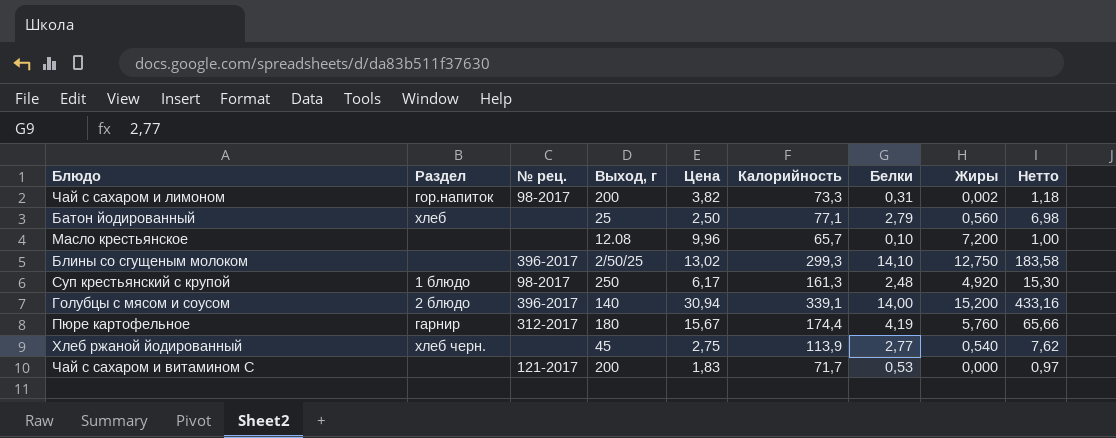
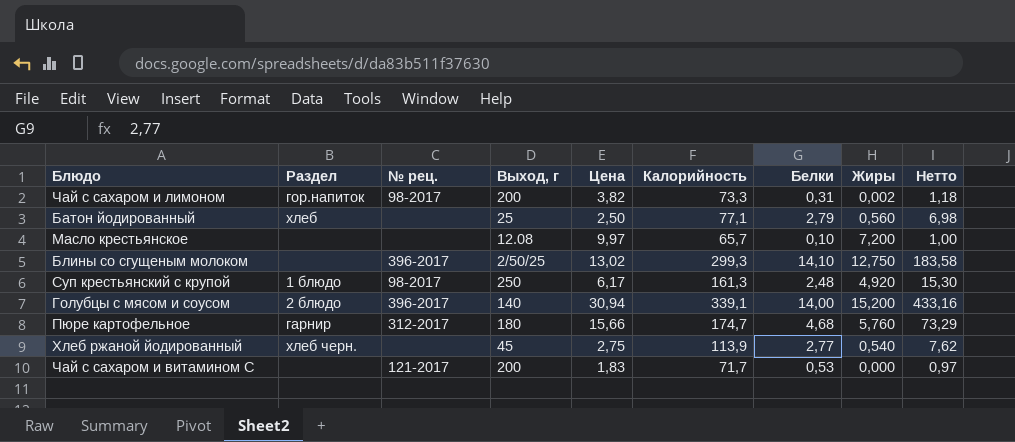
Масло крестьянское | Цена: 9,96 -> 9,97
Пюре картофельное | Цена: 15,67 -> 15,66
Пюре картофельное | Калорийность: 174,4 -> 174,7
Пюре картофельное | Белки: 4,19 -> 4,68
Пюре картофельное | Нетто: 65,66 -> 73,29

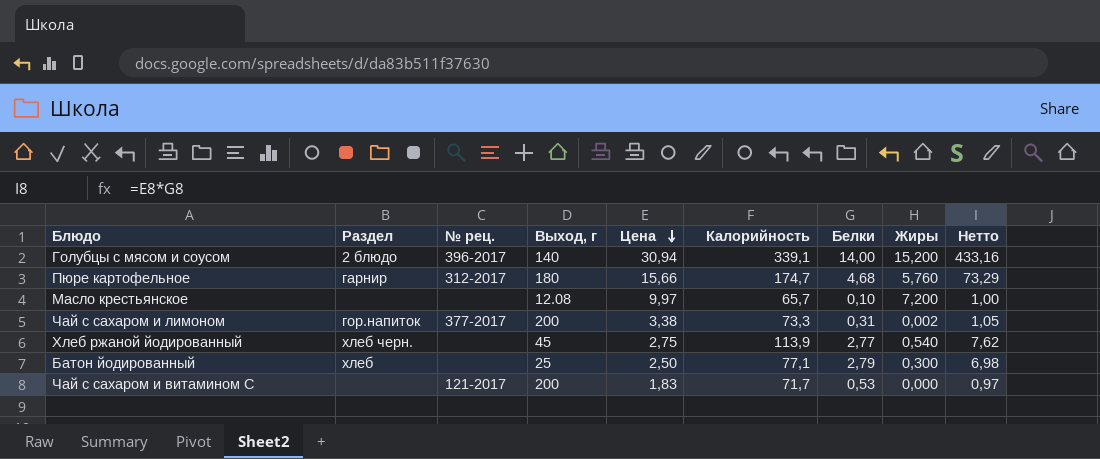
row order: none -> Цена descending
row Блины со сгущеным молоком: none | 396-2017 | 2/50/25 | 13,02 | 299,3 | 14,10 | 12,750 | 183,58 -> none
row Суп крестьянский с крупой: 1 блюдо | 98-2017 | 250 | 6,17 | 161,3 | 2,48 | 4,920 | 15,30 -> none
Чай с сахаром и лимоном | № рец.: 98-2017 -> 377-2017
Чай с сахаром и лимоном | Цена: 3,82 -> 3,38
Чай с сахаром и лимоном | Нетто: 1,18 -> 1,05
Батон йодированный | Жиры: 0,560 -> 0,300

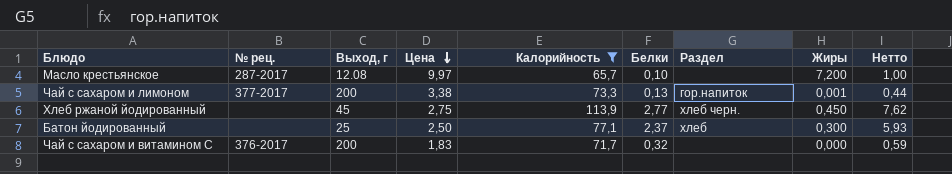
filter: none -> Калорийность <= 113,9
column Раздел | position: 2 -> 7
Масло крестьянское | № рец.: none -> 287-2017
Чай с сахаром и лимоном | Белки: 0,31 -> 0,13
Чай с сахаром и лимоном | Жиры: 0,002 -> 0,001
Чай с сахаром и лимоном | Нетто: 1,05 -> 0,44
Хлеб ржаной йодированный | Жиры: 0,540 -> 0,450
Батон йодированный | Белки: 2,79 -> 2,37
Батон йодированный | Нетто: 6,98 -> 5,93
Чай с сахаром и витамином С | № рец.: 121-2017 -> 376-2017
Чай с сахаром и витамином С | Белки: 0,53 -> 0,32
Чай с сахаром и витамином С | Нетто: 0,97 -> 0,59

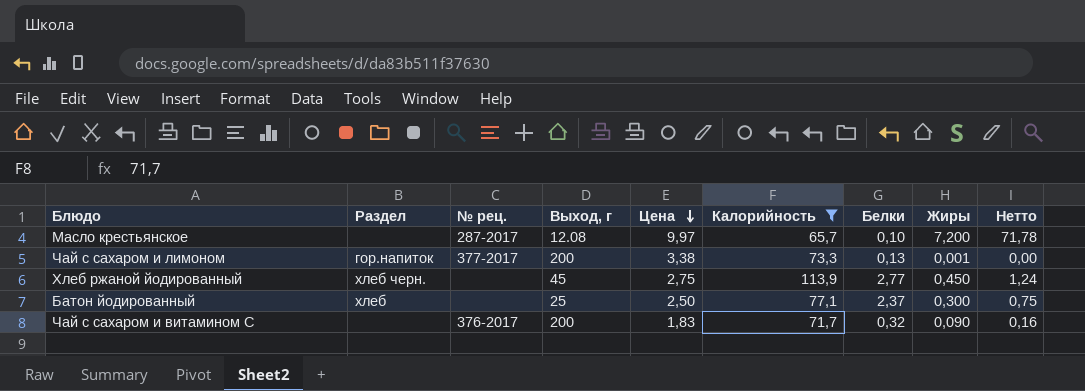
column Раздел | position: 7 -> 2
column Нетто | formula: [Цена] * [Белки] -> [Цена] * [Жиры]
Чай с сахаром и витамином С | Жиры: 0,000 -> 0,090

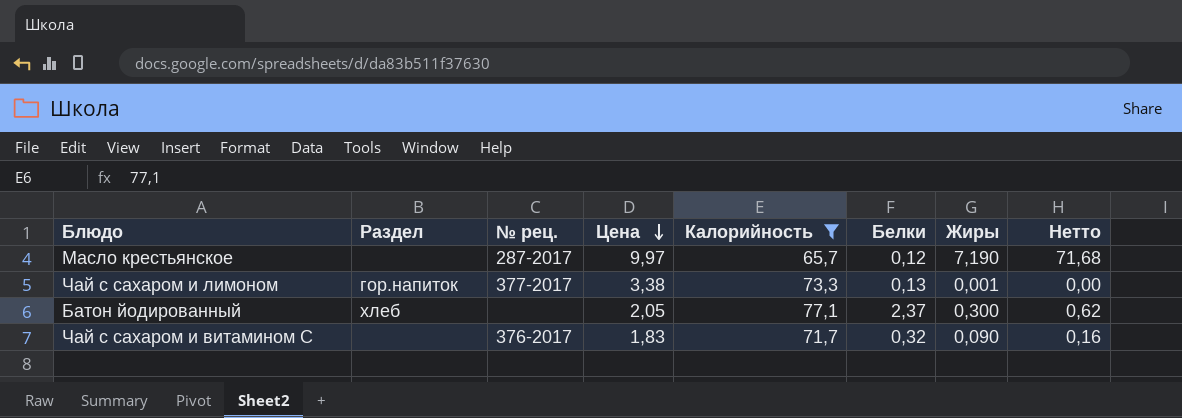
column Выход, г | position: 4 -> none
row Хлеб ржаной йодированный: хлеб черн. | none | 45 | 2,75 | 113,9 | 2,77 | 0,450 | 1,24 -> none
Масло крестьянское | Белки: 0,10 -> 0,12
Масло крестьянское | Жиры: 7,200 -> 7,190
Масло крестьянское | Нетто: 71,78 -> 71,68
Батон йодированный | Цена: 2,50 -> 2,05
Батон йодированный | Нетто: 0,75 -> 0,62

